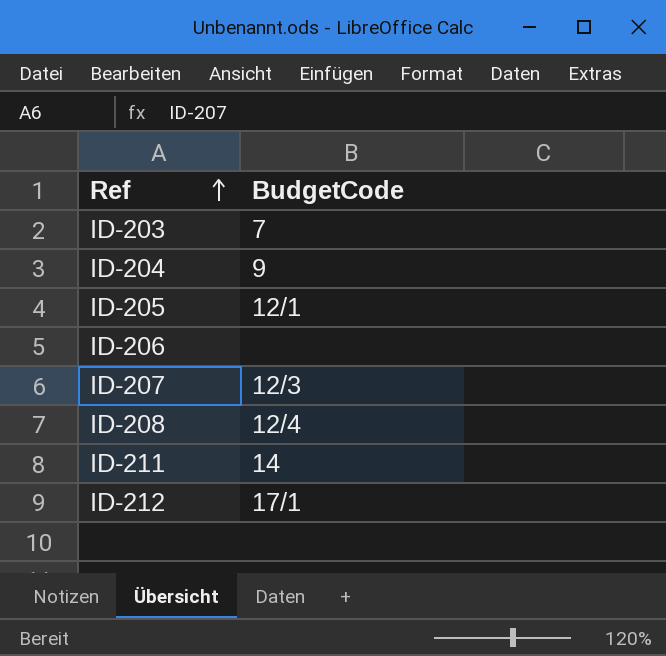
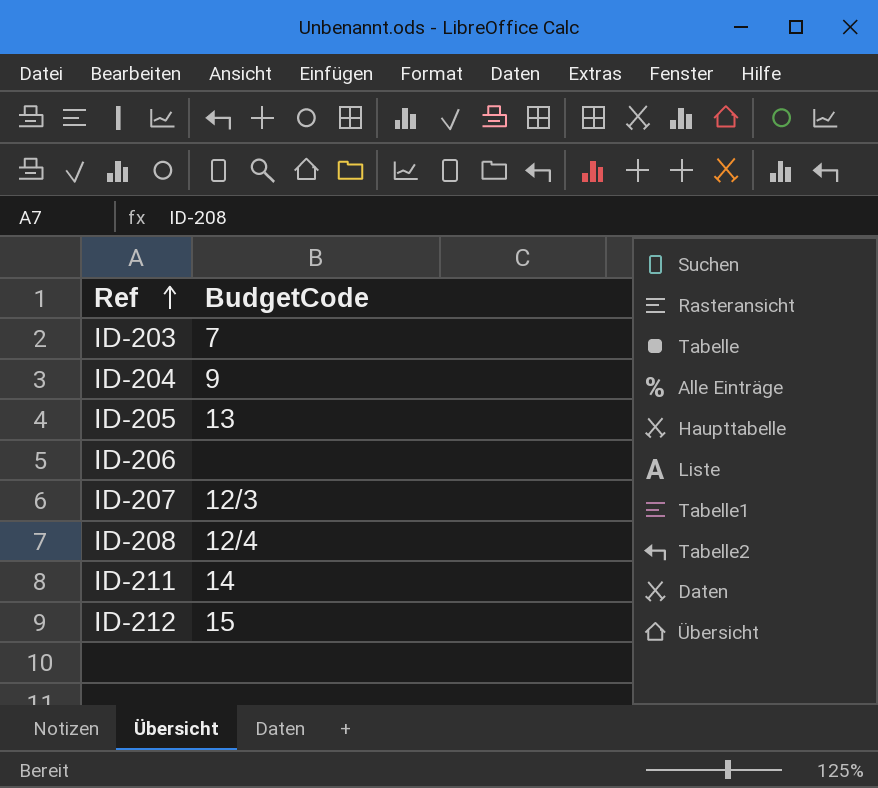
ID-205 | BudgetCode: 12/1 -> 13
ID-212 | BudgetCode: 17/1 -> 15

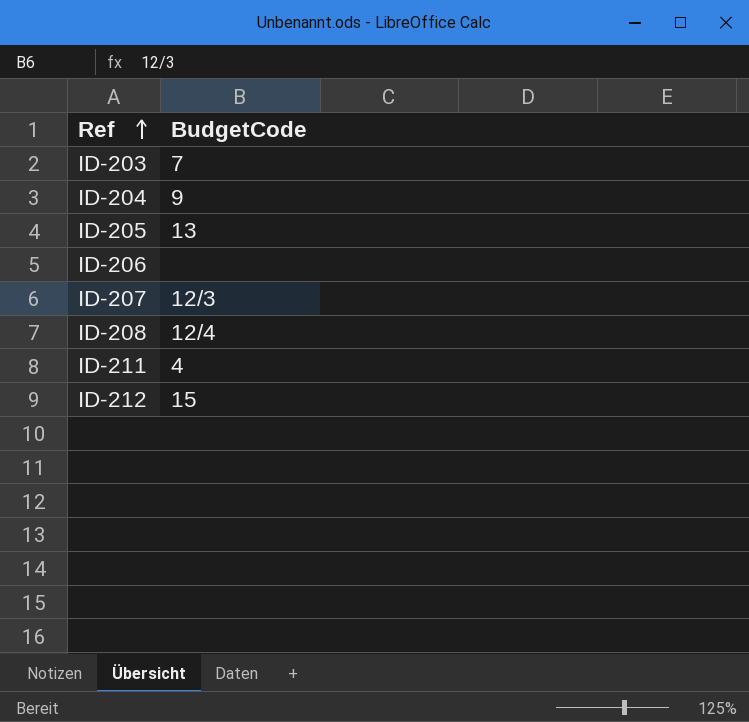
ID-211 | BudgetCode: 14 -> 4

